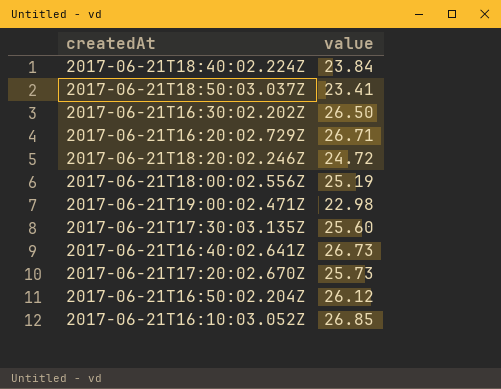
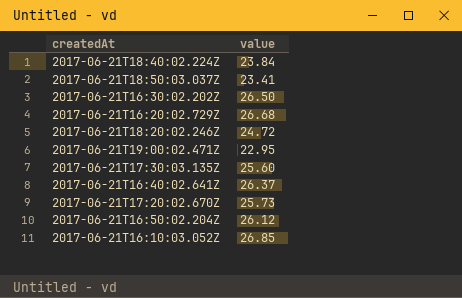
row 2017-06-21T18:00:02.556Z: 25.19 -> none
2017-06-21T16:20:02.729Z | value: 26.71 -> 26.68
2017-06-21T19:00:02.471Z | value: 22.98 -> 22.95
2017-06-21T16:40:02.641Z | value: 26.73 -> 26.37

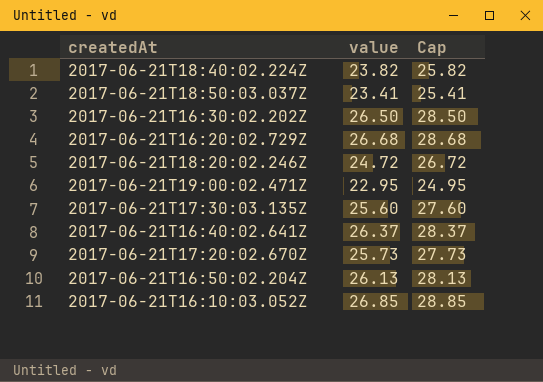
column Cap | formula: none -> [value] + 2
2017-06-21T18:40:02.224Z | value: 23.84 -> 23.82
2017-06-21T16:50:02.204Z | value: 26.12 -> 26.13

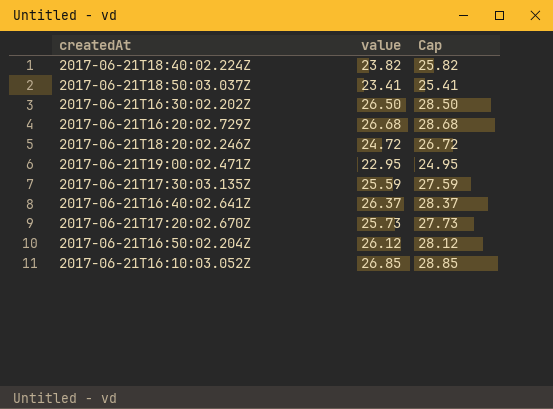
2017-06-21T17:30:03.135Z | value: 25.60 -> 25.59
2017-06-21T17:30:03.135Z | Cap: 27.60 -> 27.59
2017-06-21T16:50:02.204Z | value: 26.13 -> 26.12
2017-06-21T16:50:02.204Z | Cap: 28.13 -> 28.12

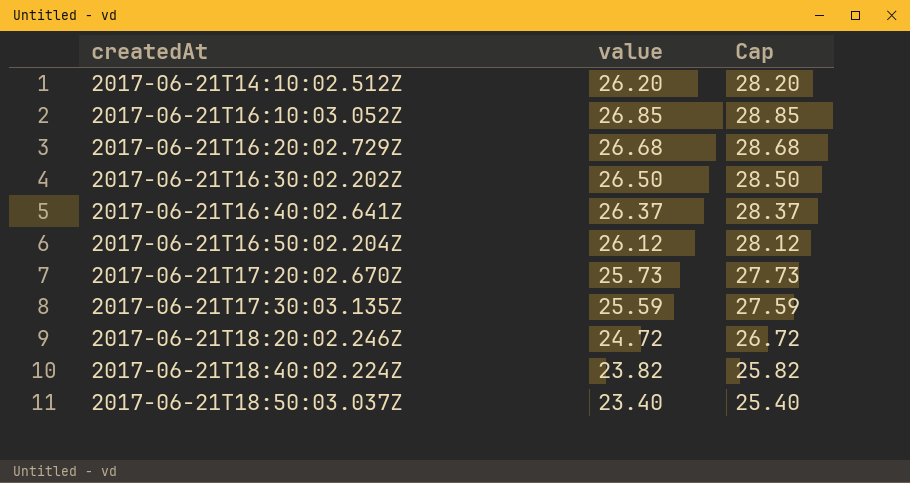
row order: none -> createdAt ascending
row 2017-06-21T19:00:02.471Z: 22.95 | 24.95 -> none
row 2017-06-21T14:10:02.512Z: none -> 26.20 | 28.20
2017-06-21T18:50:03.037Z | value: 23.41 -> 23.40
2017-06-21T18:50:03.037Z | Cap: 25.41 -> 25.40

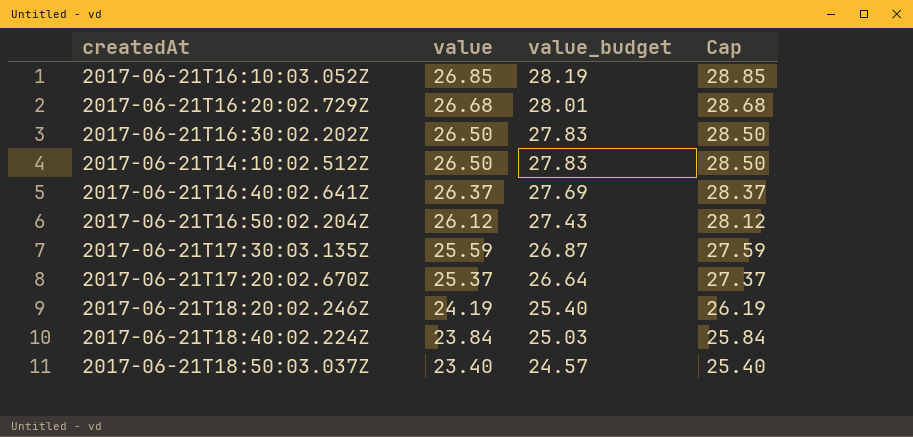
row order: createdAt ascending -> value descending
column value_budget | formula: none -> [value] * 1.05
2017-06-21T14:10:02.512Z | value: 26.20 -> 26.50
2017-06-21T14:10:02.512Z | Cap: 28.20 -> 28.50
2017-06-21T17:20:02.670Z | value: 25.73 -> 25.37
2017-06-21T17:20:02.670Z | Cap: 27.73 -> 27.37
2017-06-21T18:20:02.246Z | value: 24.72 -> 24.19
2017-06-21T18:20:02.246Z | Cap: 26.72 -> 26.19
2017-06-21T18:40:02.224Z | value: 23.82 -> 23.84
2017-06-21T18:40:02.224Z | Cap: 25.82 -> 25.84

